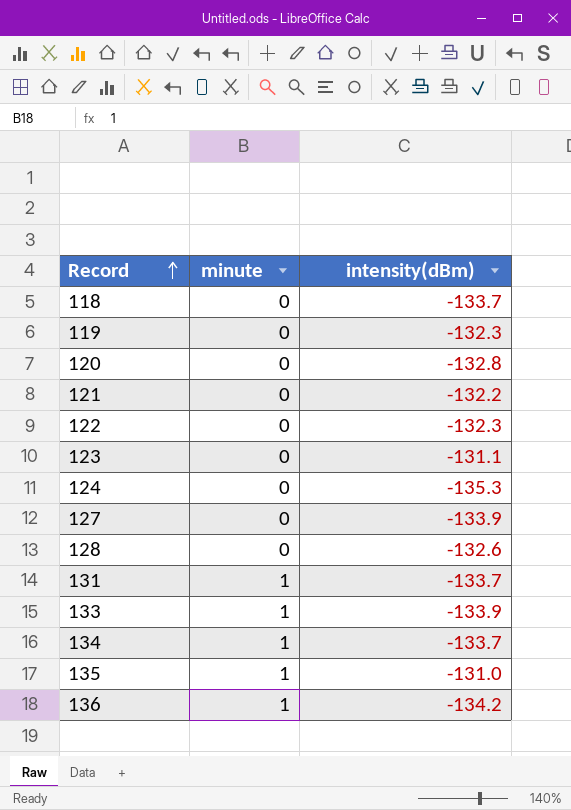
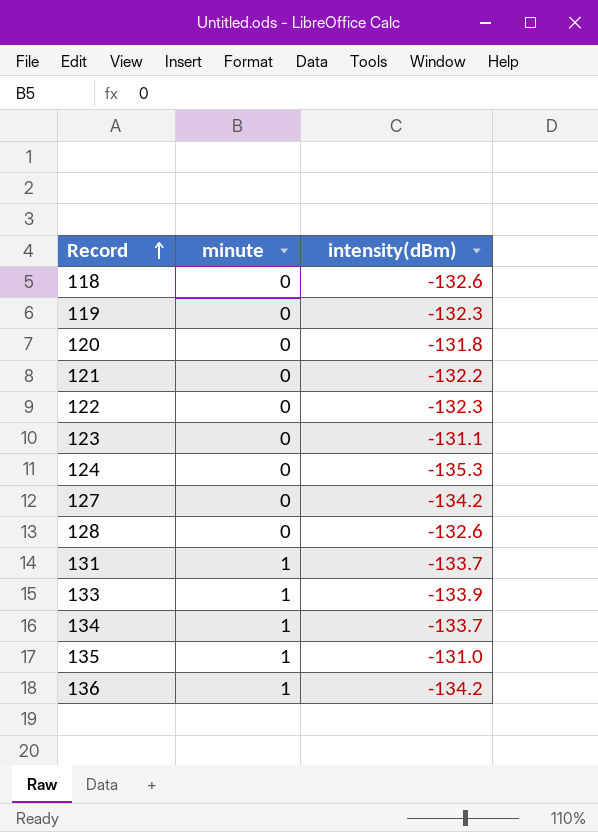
118 | intensity(dBm): -133.7 -> -132.6
120 | intensity(dBm): -132.8 -> -131.8
127 | intensity(dBm): -133.9 -> -134.2

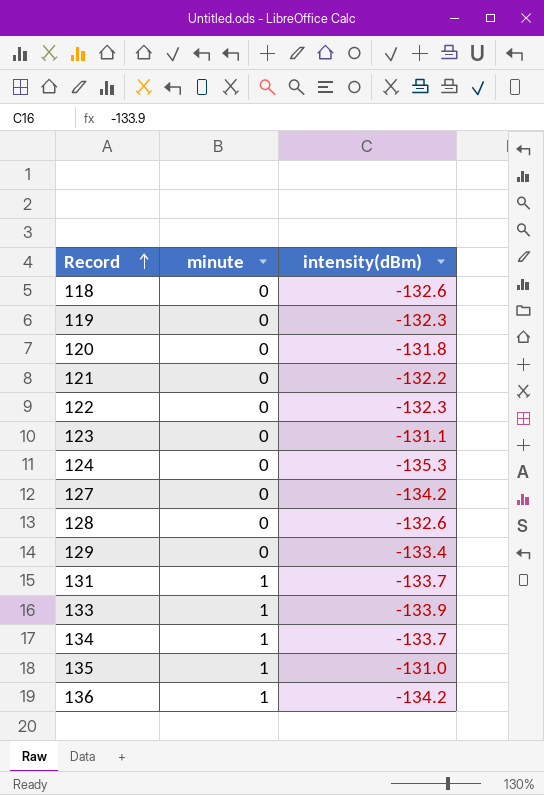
row 129: none -> 0 | -133.4

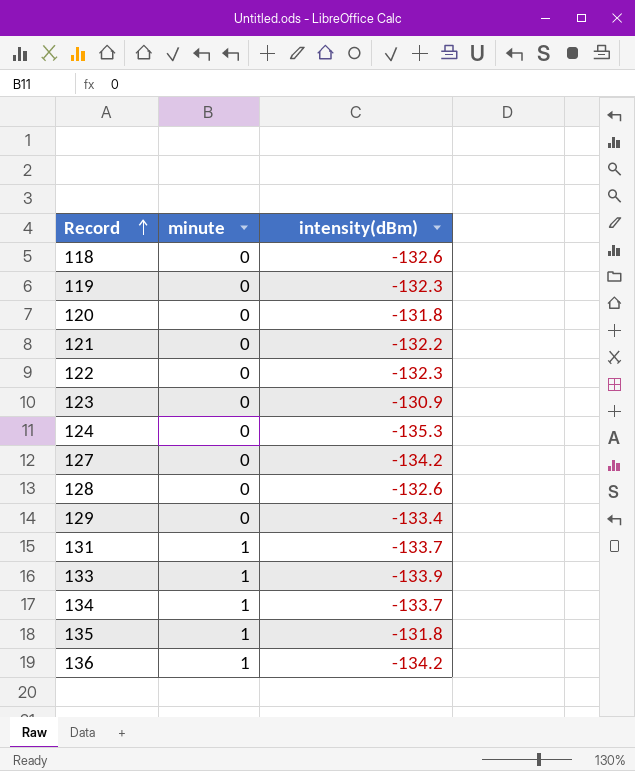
123 | intensity(dBm): -131.1 -> -130.9
135 | intensity(dBm): -131.0 -> -131.8

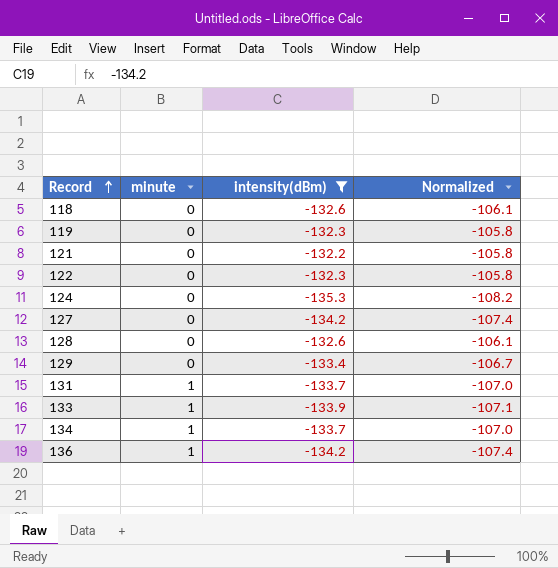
filter: none -> intensity(dBm) <= -132.2
column Normalized | formula: none -> [intensity(dBm)] * 0.8

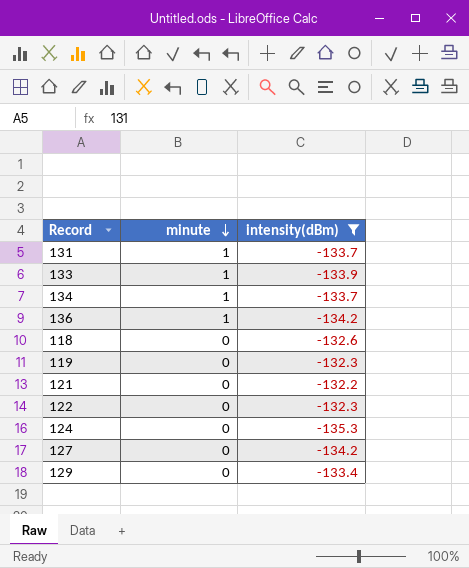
row order: Record ascending -> minute descending
column Normalized | formula: [intensity(dBm)] * 0.8 -> none
row 128: 0 | -132.6 | -106.1 -> none

